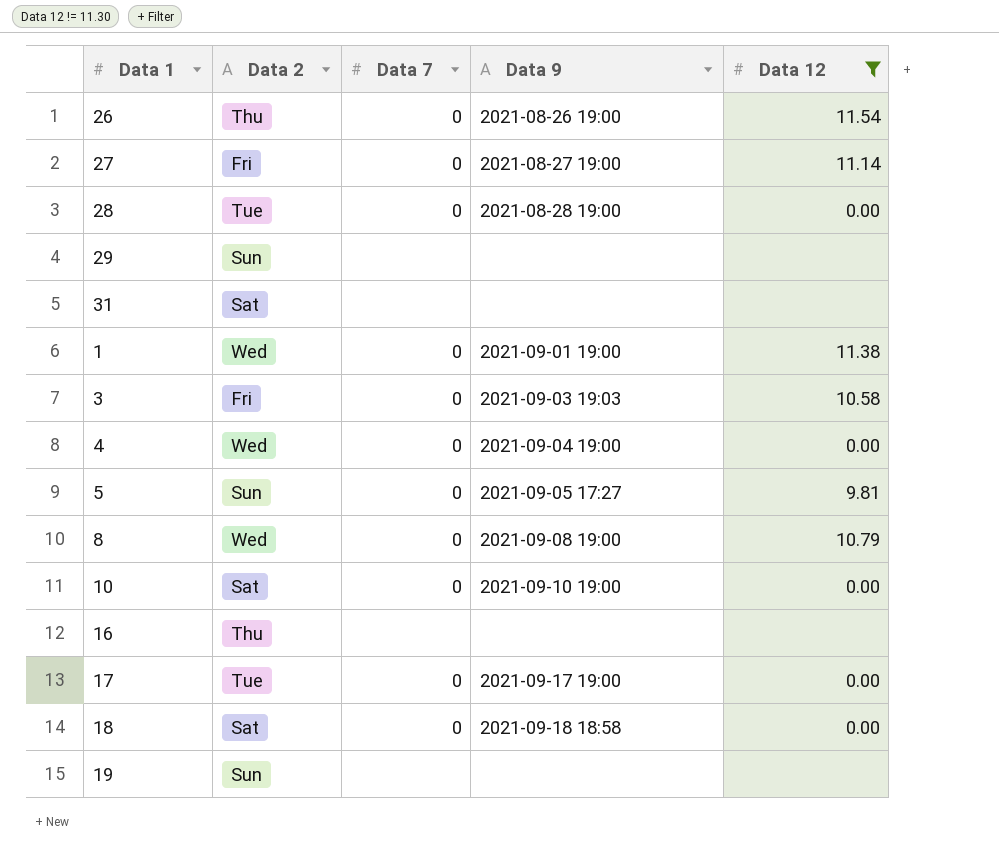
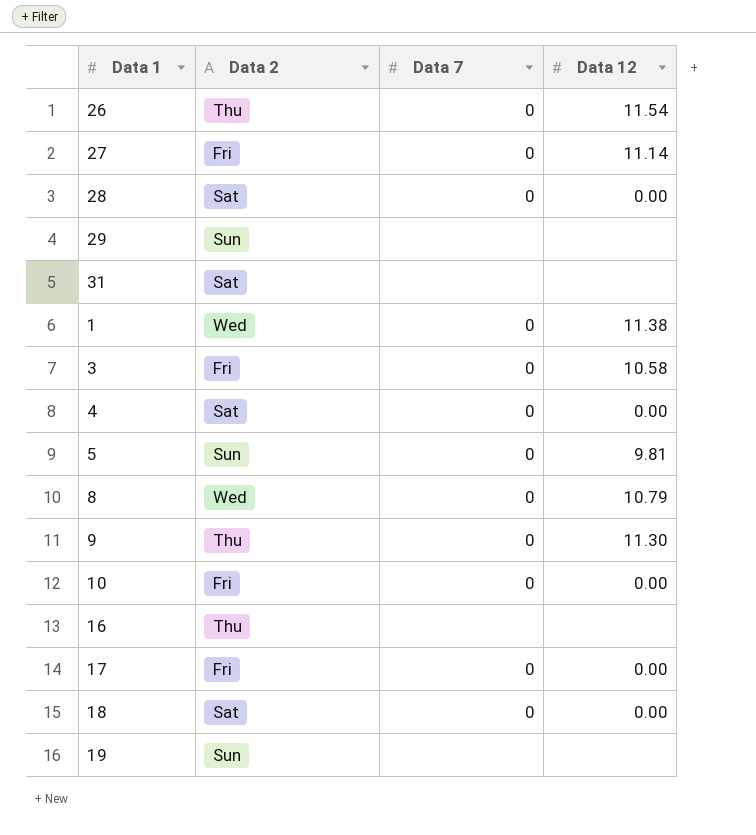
filter: Data 12 != 11.30 -> none
column Data 9 | position: 4 -> none
28 | Data 2: Tue -> Sat
4 | Data 2: Wed -> Sat
10 | Data 2: Sat -> Fri
17 | Data 2: Tue -> Fri

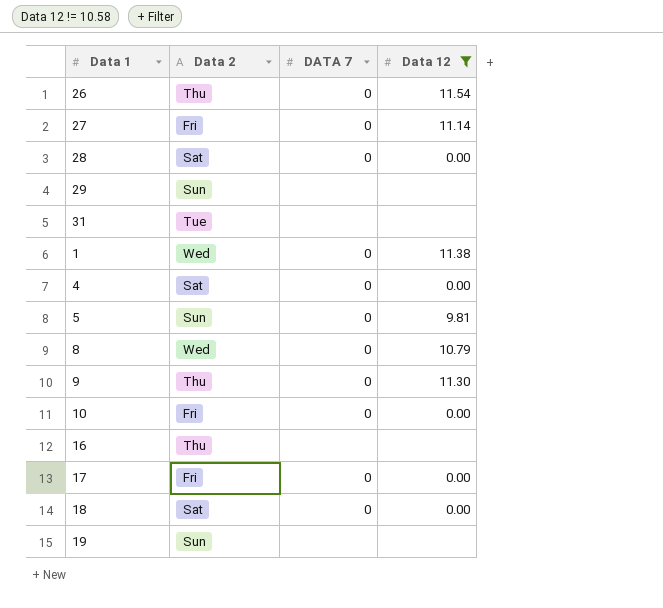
filter: none -> Data 12 != 10.58
column name: Data 7 -> DATA 7
31 | Data 2: Sat -> Tue

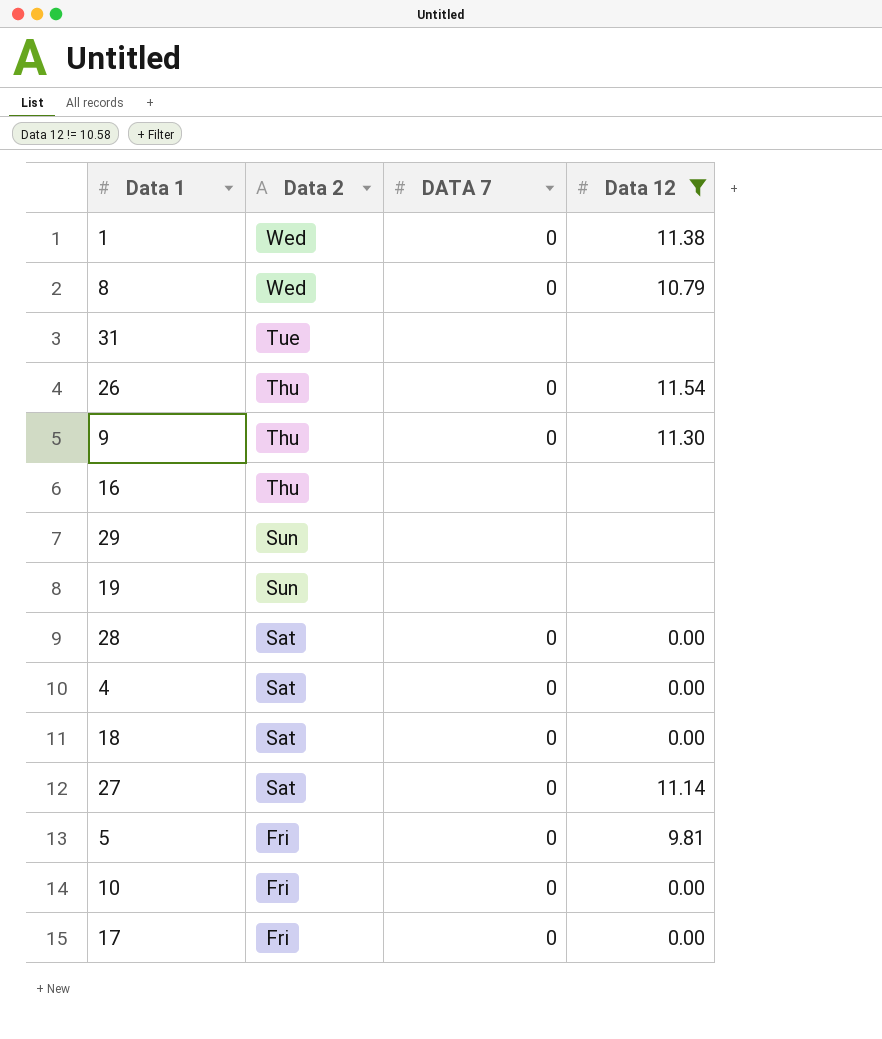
row order: none -> Data 2 descending
27 | Data 2: Fri -> Sat
5 | Data 2: Sun -> Fri

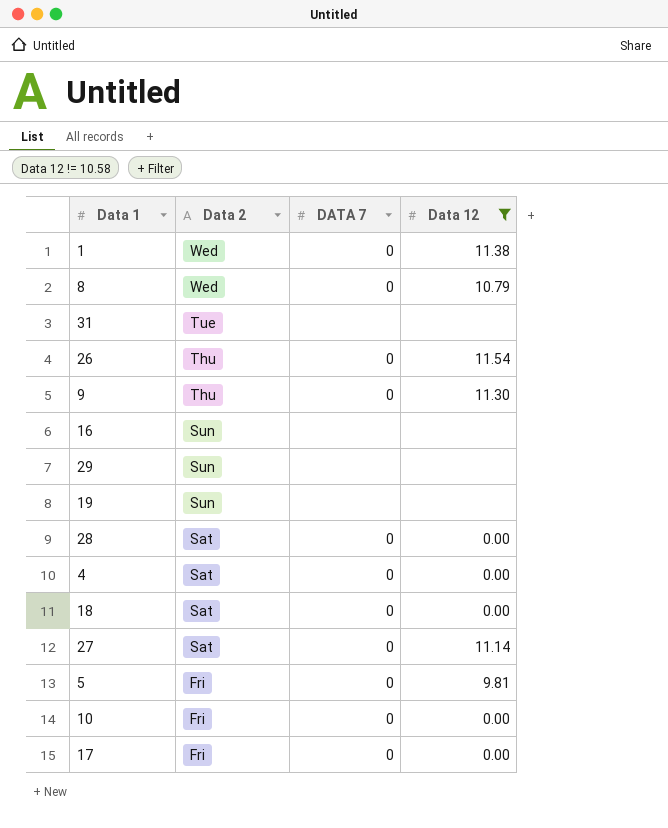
16 | Data 2: Thu -> Sun

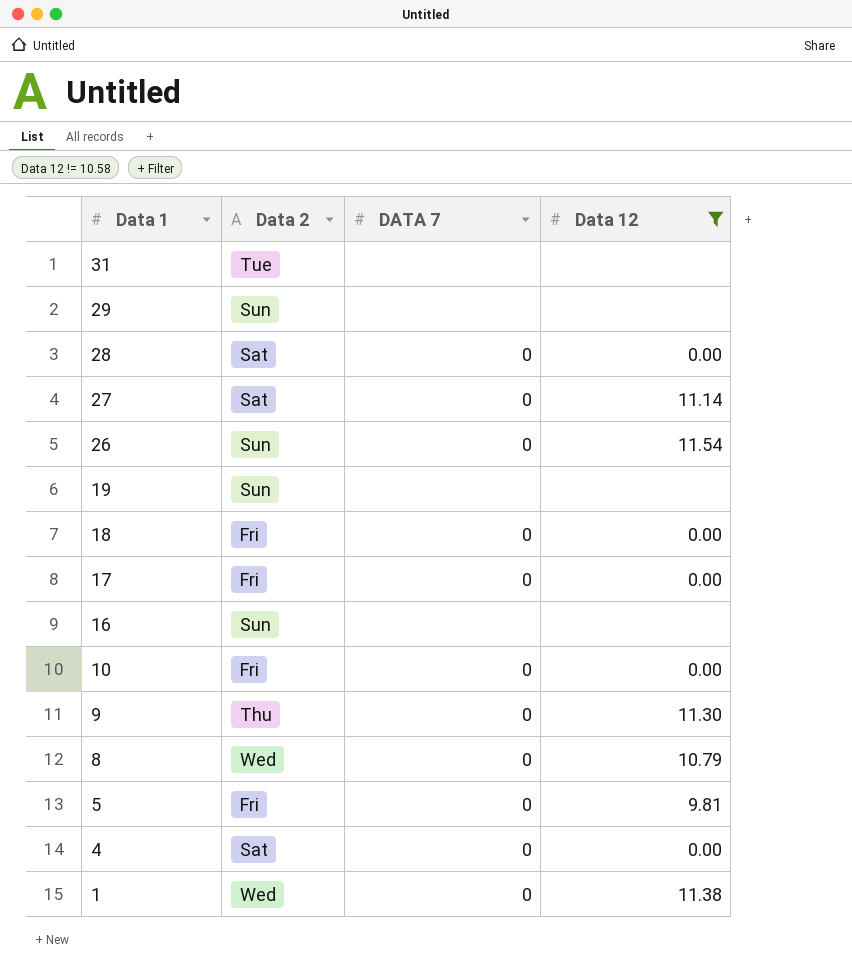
row order: Data 2 descending -> Data 1 descending
26 | Data 2: Thu -> Sun
18 | Data 2: Sat -> Fri

